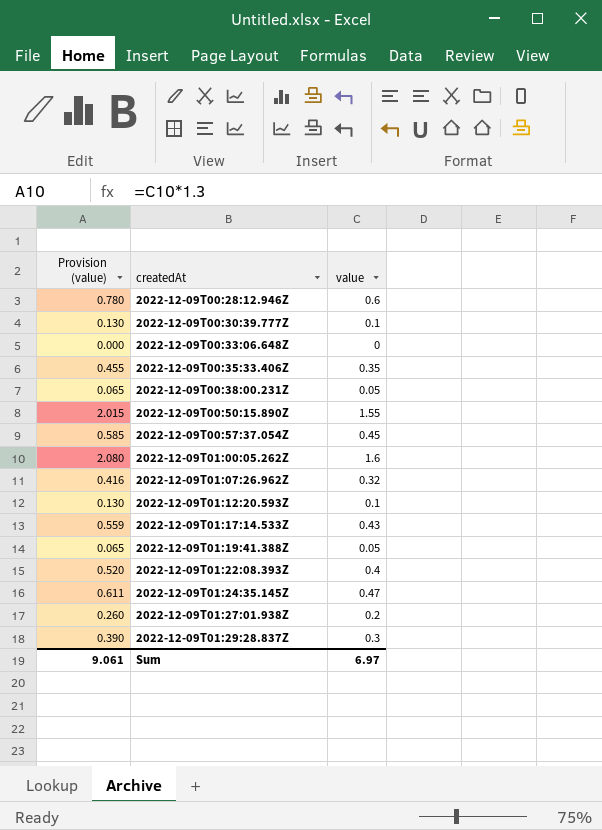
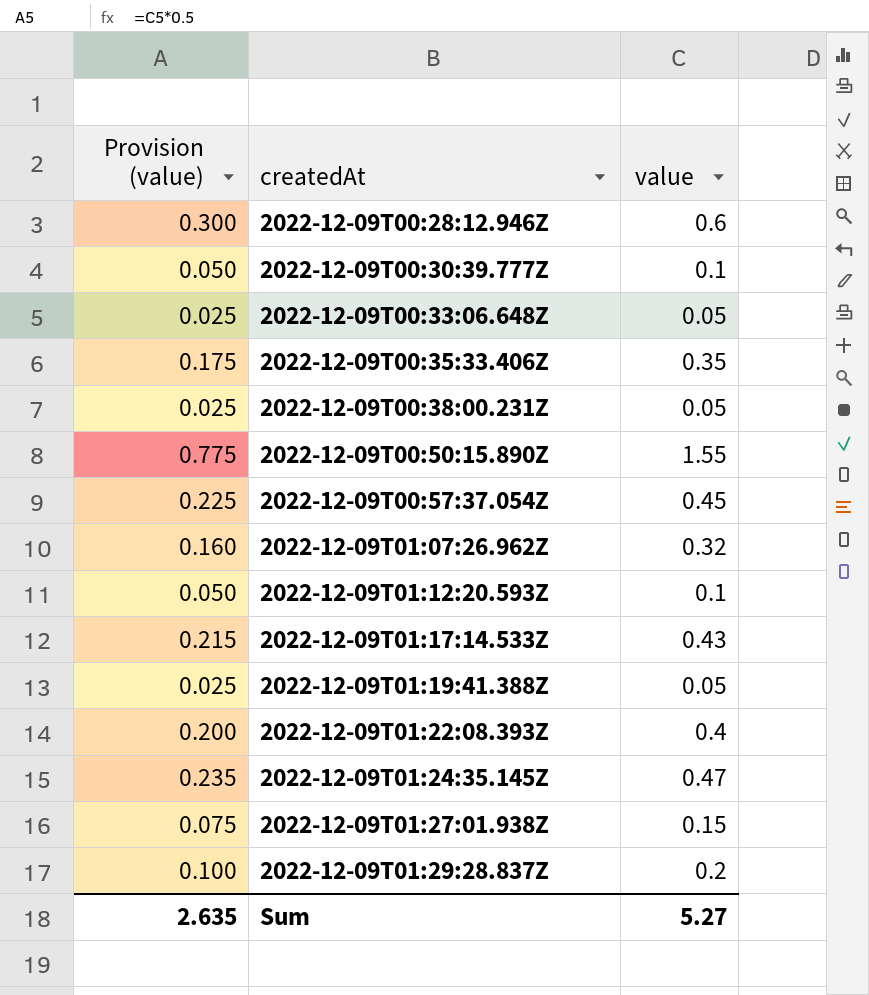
column Provision (value) | formula: [value] * 1.3 -> [value] * 0.5
row 2022-12-09T01:00:05.262Z: 2.080 | 1.6 -> none
2022-12-09T00:33:06.648Z | value: 0 -> 0.05
2022-12-09T01:27:01.938Z | value: 0.2 -> 0.15
2022-12-09T01:29:28.837Z | value: 0.3 -> 0.2
Sum | Provision (value): 9.061 -> 2.635
Sum | value: 6.97 -> 5.27

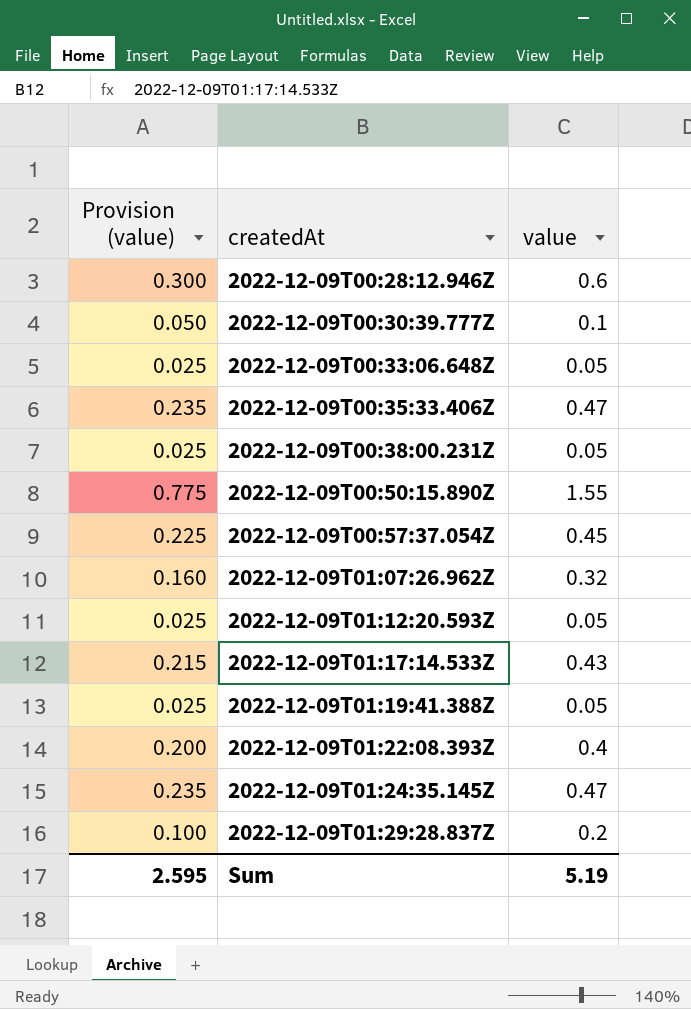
row 2022-12-09T01:27:01.938Z: 0.075 | 0.15 -> none
2022-12-09T00:35:33.406Z | Provision (value): 0.175 -> 0.235
2022-12-09T00:35:33.406Z | value: 0.35 -> 0.47
2022-12-09T01:12:20.593Z | Provision (value): 0.050 -> 0.025
2022-12-09T01:12:20.593Z | value: 0.1 -> 0.05
Sum | Provision (value): 2.635 -> 2.595
Sum | value: 5.27 -> 5.19

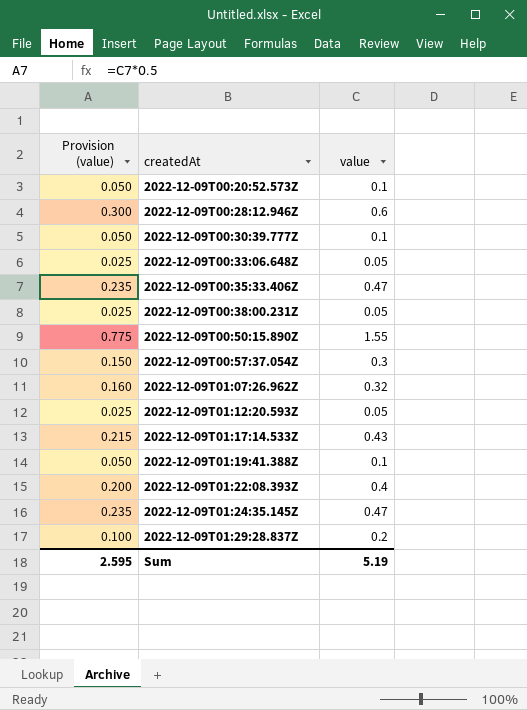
row 2022-12-09T00:20:52.573Z: none -> 0.050 | 0.1
2022-12-09T00:57:37.054Z | Provision (value): 0.225 -> 0.150
2022-12-09T00:57:37.054Z | value: 0.45 -> 0.3
2022-12-09T01:19:41.388Z | Provision (value): 0.025 -> 0.050
2022-12-09T01:19:41.388Z | value: 0.05 -> 0.1

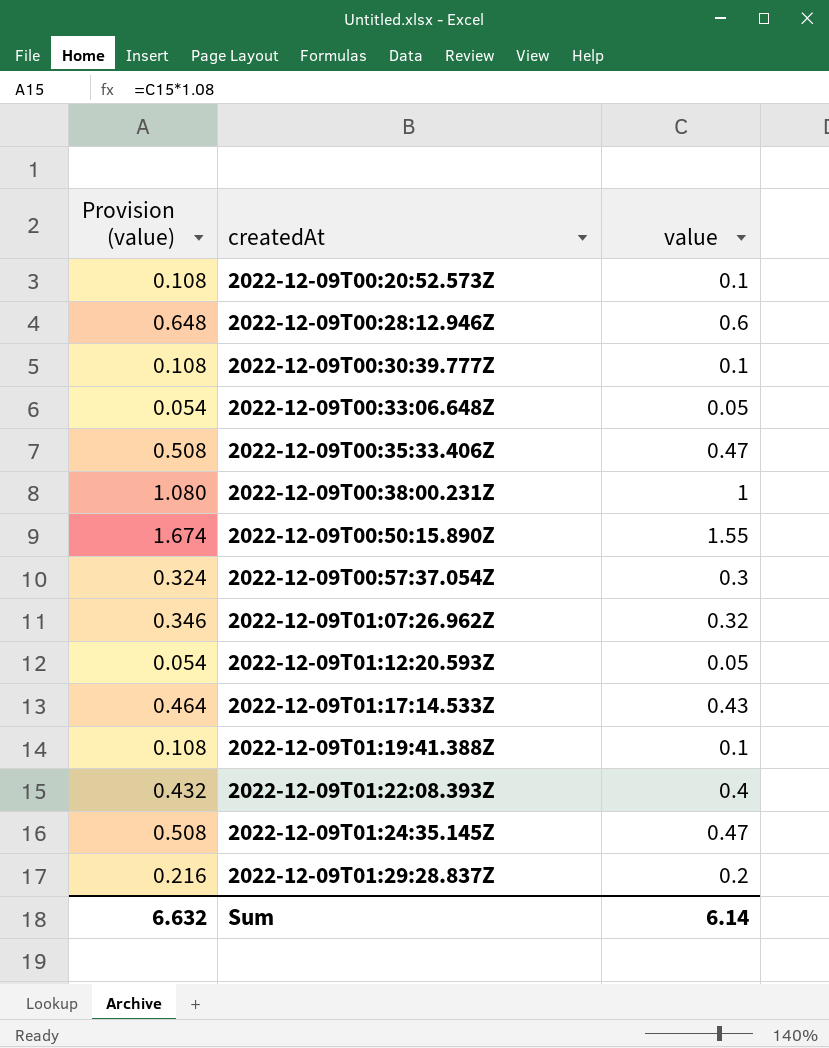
column Provision (value) | formula: [value] * 0.5 -> [value] * 1.08
2022-12-09T00:38:00.231Z | value: 0.05 -> 1
Sum | Provision (value): 2.595 -> 6.632
Sum | value: 5.19 -> 6.14

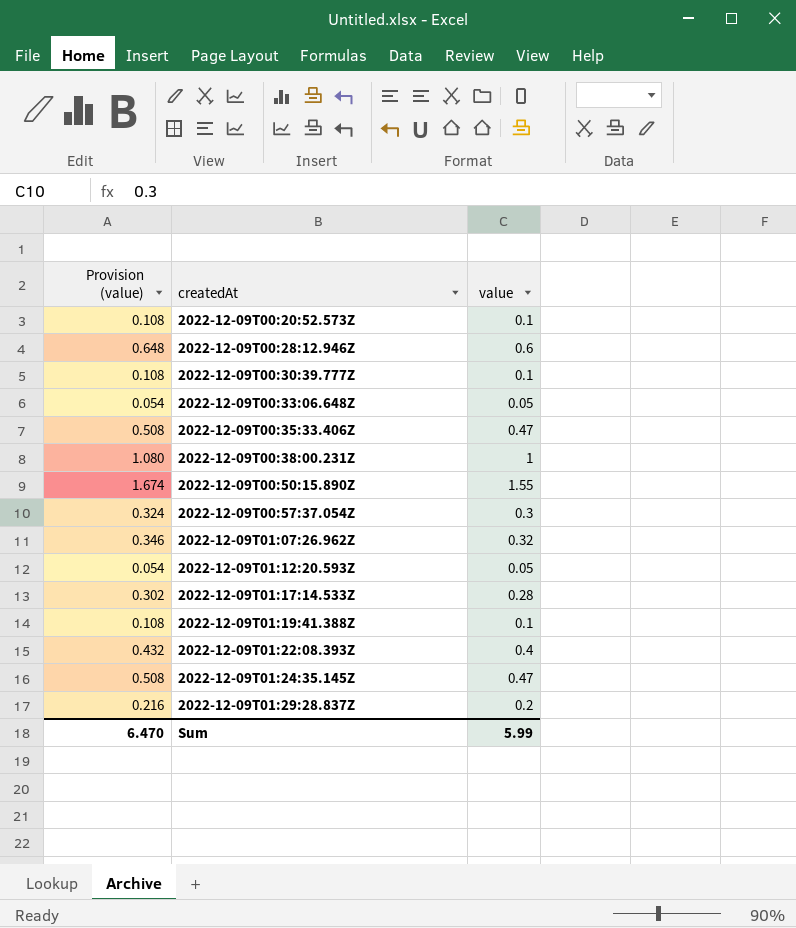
2022-12-09T01:17:14.533Z | Provision (value): 0.464 -> 0.302
2022-12-09T01:17:14.533Z | value: 0.43 -> 0.28
Sum | Provision (value): 6.632 -> 6.470
Sum | value: 6.14 -> 5.99

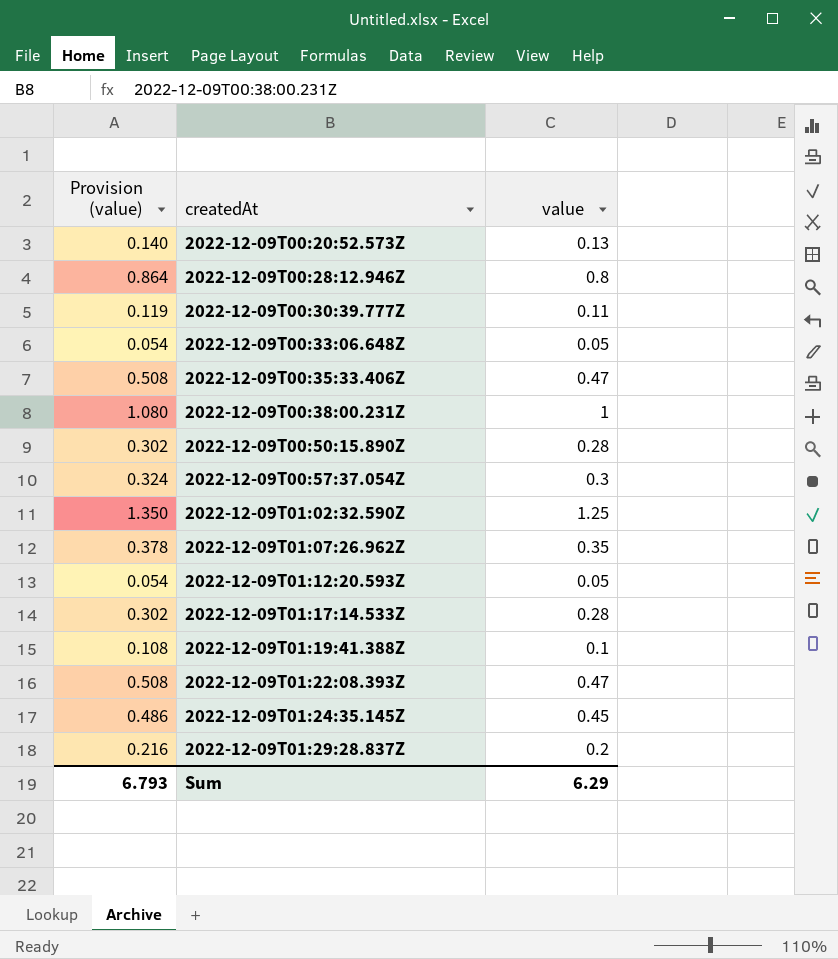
2022-12-09T00:20:52.573Z | Provision (value): 0.108 -> 0.140
2022-12-09T00:20:52.573Z | value: 0.1 -> 0.13
2022-12-09T00:28:12.946Z | Provision (value): 0.648 -> 0.864
2022-12-09T00:28:12.946Z | value: 0.6 -> 0.8
2022-12-09T00:30:39.777Z | Provision (value): 0.108 -> 0.119
2022-12-09T00:30:39.777Z | value: 0.1 -> 0.11
2022-12-09T00:50:15.890Z | Provision (value): 1.674 -> 0.302
2022-12-09T00:50:15.890Z | value: 1.55 -> 0.28
row 2022-12-09T01:02:32.590Z: none -> 1.350 | 1.25
2022-12-09T01:07:26.962Z | Provision (value): 0.346 -> 0.378
2022-12-09T01:07:26.962Z | value: 0.32 -> 0.35
2022-12-09T01:22:08.393Z | Provision (value): 0.432 -> 0.508
2022-12-09T01:22:08.393Z | value: 0.4 -> 0.47
2022-12-09T01:24:35.145Z | Provision (value): 0.508 -> 0.486
2022-12-09T01:24:35.145Z | value: 0.47 -> 0.45
Sum | Provision (value): 6.470 -> 6.793
Sum | value: 5.99 -> 6.29

